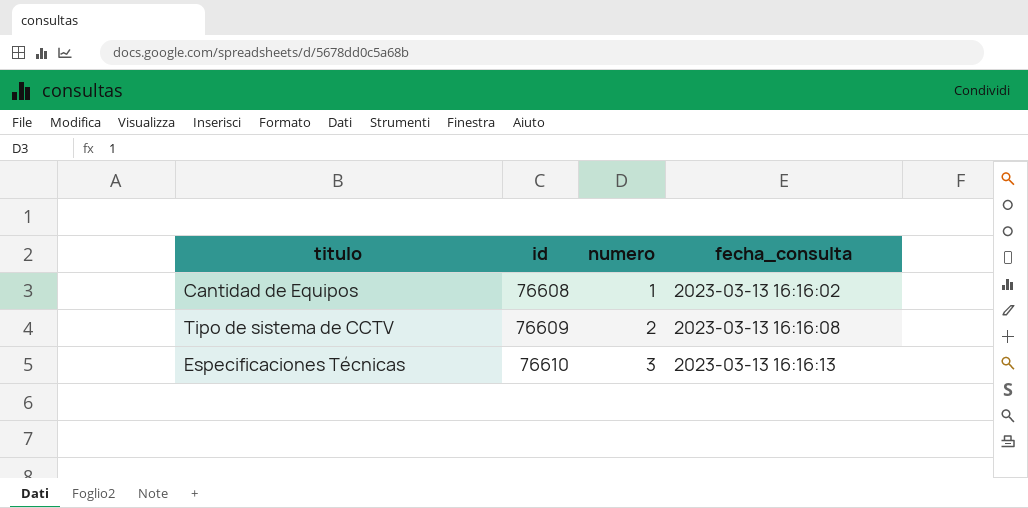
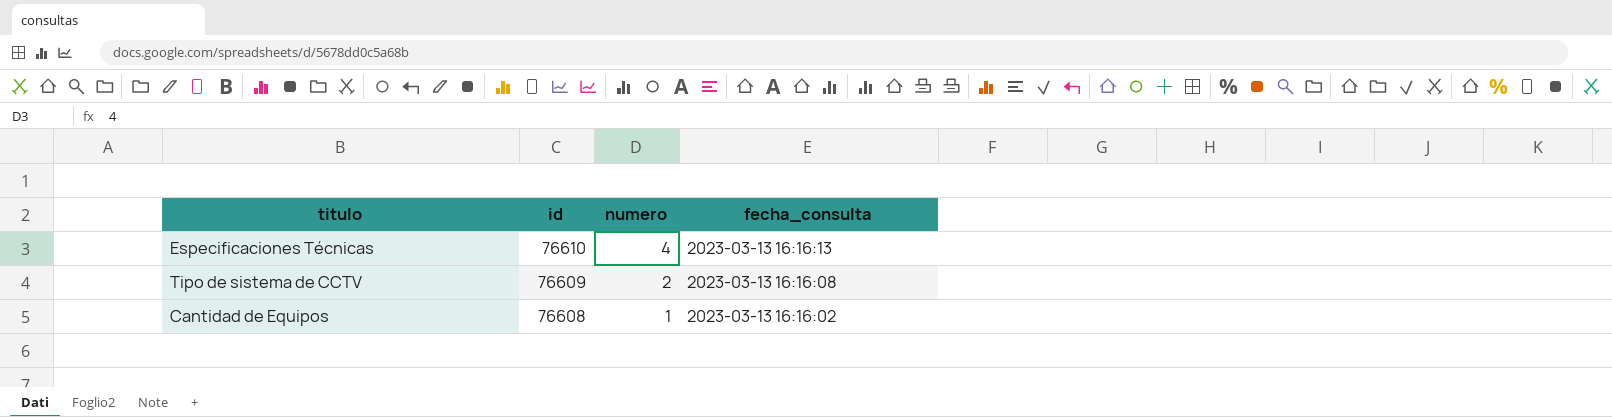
row order: id ascending -> id descending
Especificaciones Técnicas | numero: 3 -> 4

